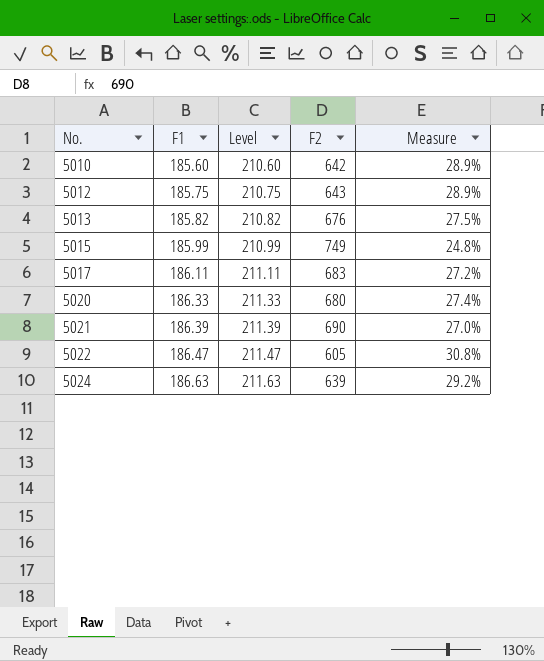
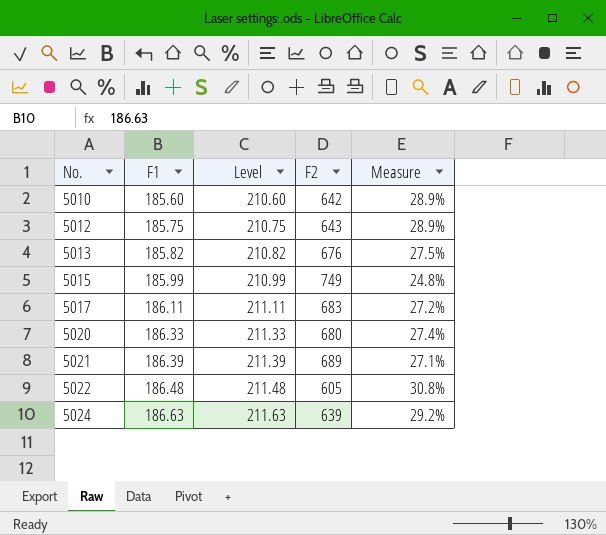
5021 | F2: 690 -> 689
5021 | Measure: 27.0% -> 27.1%
5022 | F1: 186.47 -> 186.48
5022 | Level: 211.47 -> 211.48

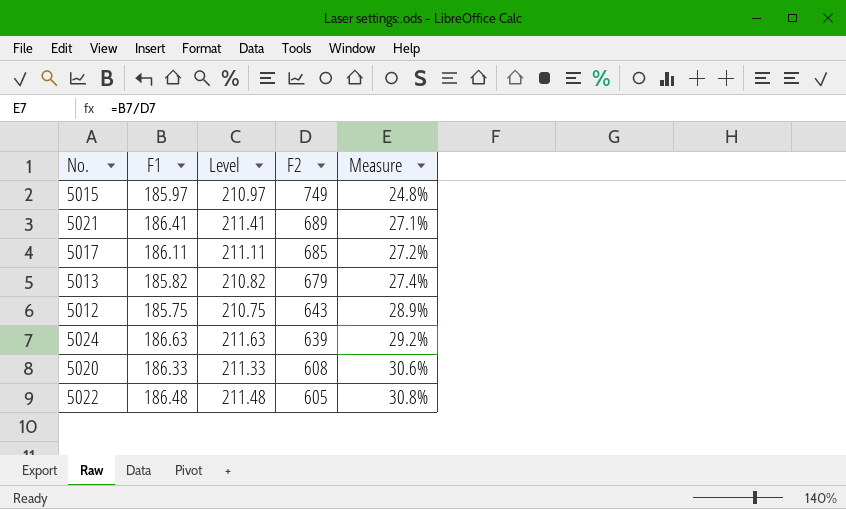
row order: No. ascending -> F2 descending
row 5010: 185.60 | 210.60 | 642 | 28.9% -> none
5015 | F1: 185.99 -> 185.97
5015 | Level: 210.99 -> 210.97
5021 | F1: 186.39 -> 186.41
5021 | Level: 211.39 -> 211.41
5017 | F2: 683 -> 685
5013 | F2: 676 -> 679
5013 | Measure: 27.5% -> 27.4%
5020 | F2: 680 -> 608
5020 | Measure: 27.4% -> 30.6%

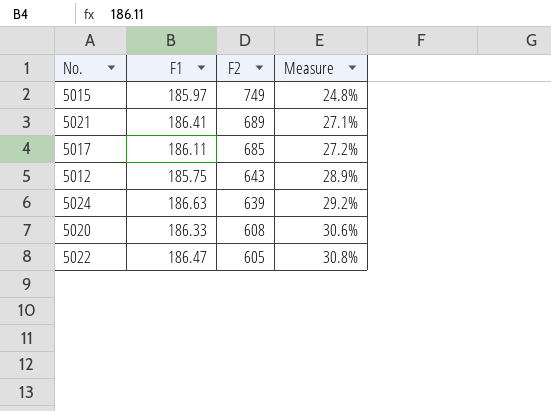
column Level | formula: [F1] + 25 -> none
row 5013: 185.82 | 210.82 | 679 | 27.4% -> none
5022 | F1: 186.48 -> 186.47

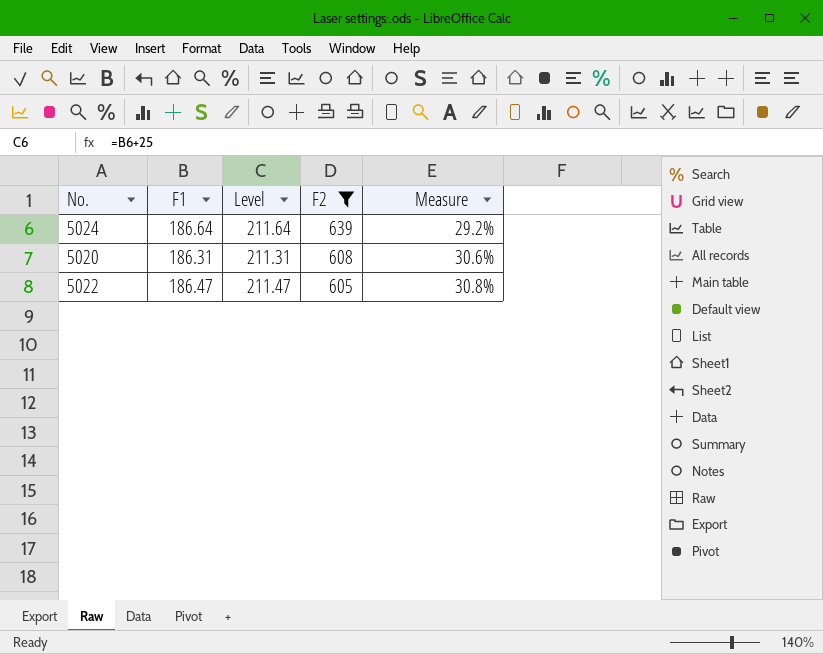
filter: none -> F2 <= 639
column Level | formula: none -> [F1] + 25
5024 | F1: 186.63 -> 186.64
5020 | F1: 186.33 -> 186.31

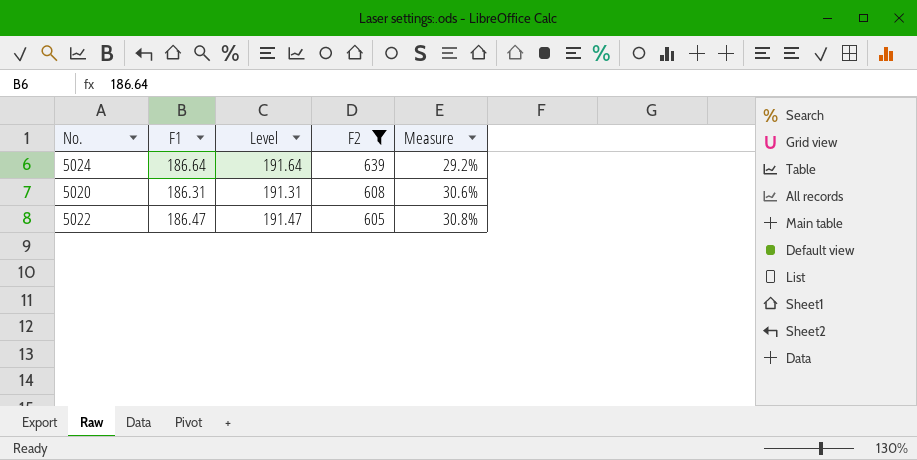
column Level | formula: [F1] + 25 -> [F1] + 5

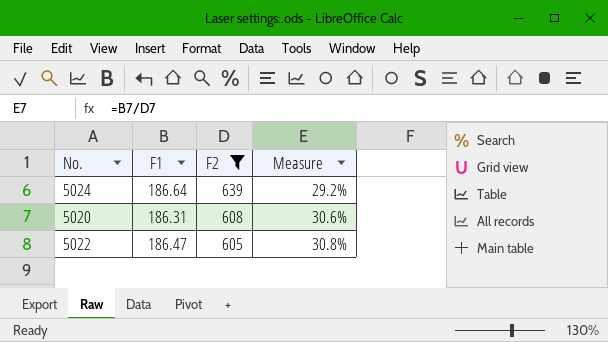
column Level | formula: [F1] + 5 -> none

